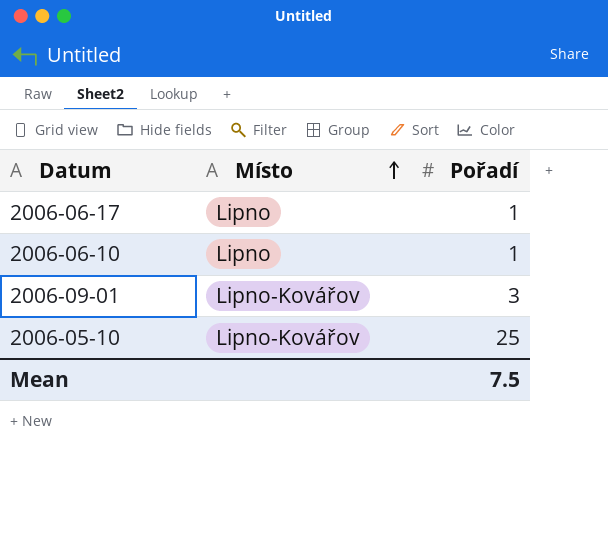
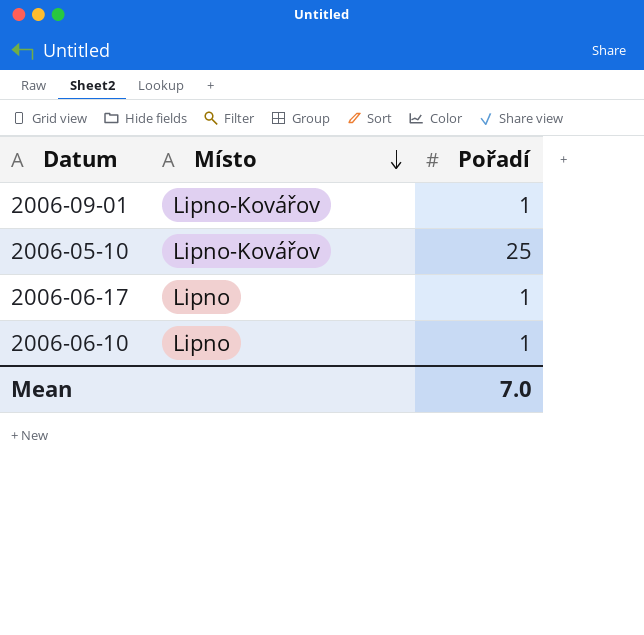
row order: Místo ascending -> Místo descending
2006-09-01 | Pořadí: 3 -> 1
Mean | Pořadí: 7.5 -> 7.0

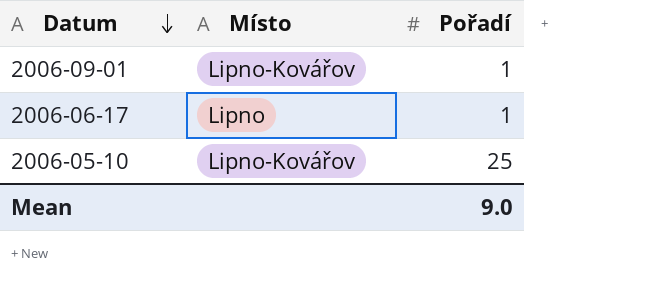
row order: Místo descending -> Datum descending
row 2006-06-10: Lipno | 1 -> none
Mean | Pořadí: 7.0 -> 9.0

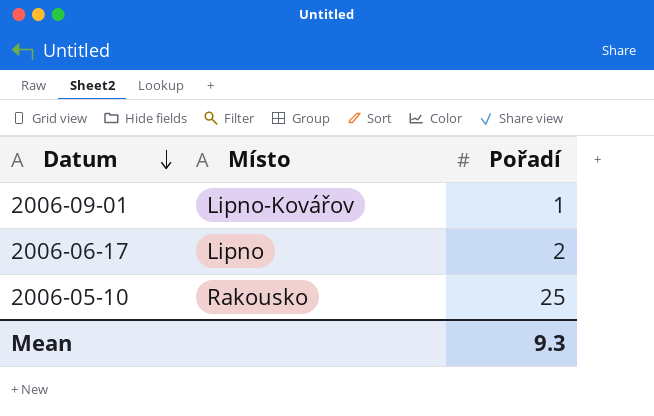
2006-06-17 | Pořadí: 1 -> 2
2006-05-10 | Místo: Lipno-Kovářov -> Rakousko
Mean | Pořadí: 9.0 -> 9.3

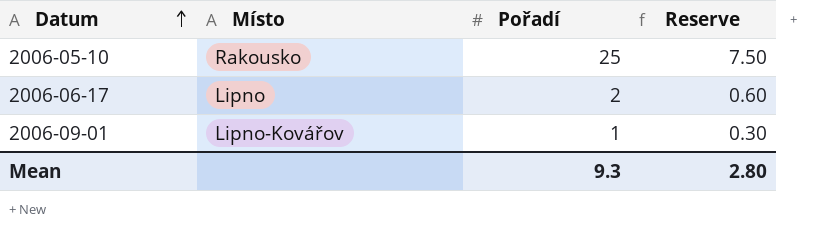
row order: Datum descending -> Datum ascending
column Reserve | formula: none -> [Pořadí] * 0.3

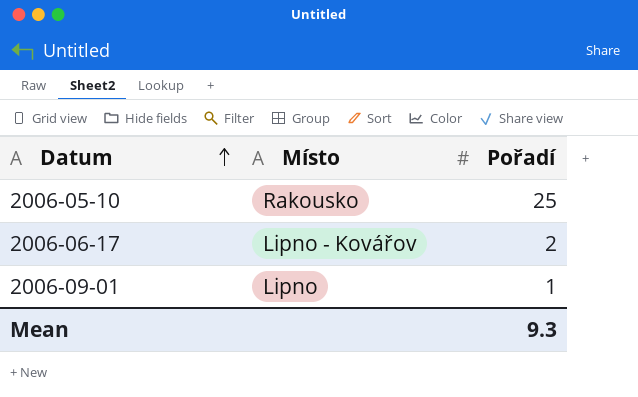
column Reserve | formula: [Pořadí] * 0.3 -> none
2006-06-17 | Místo: Lipno -> Lipno - Kovářov
2006-09-01 | Místo: Lipno-Kovářov -> Lipno

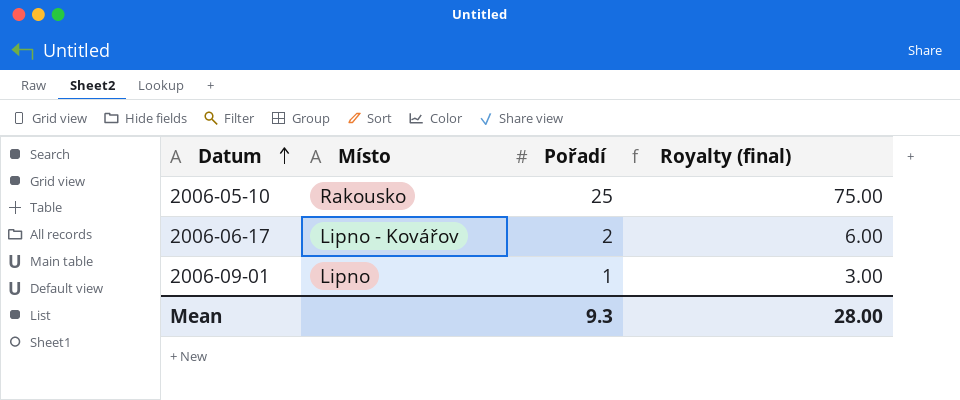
column Royalty (final) | formula: none -> [Pořadí] * 3

